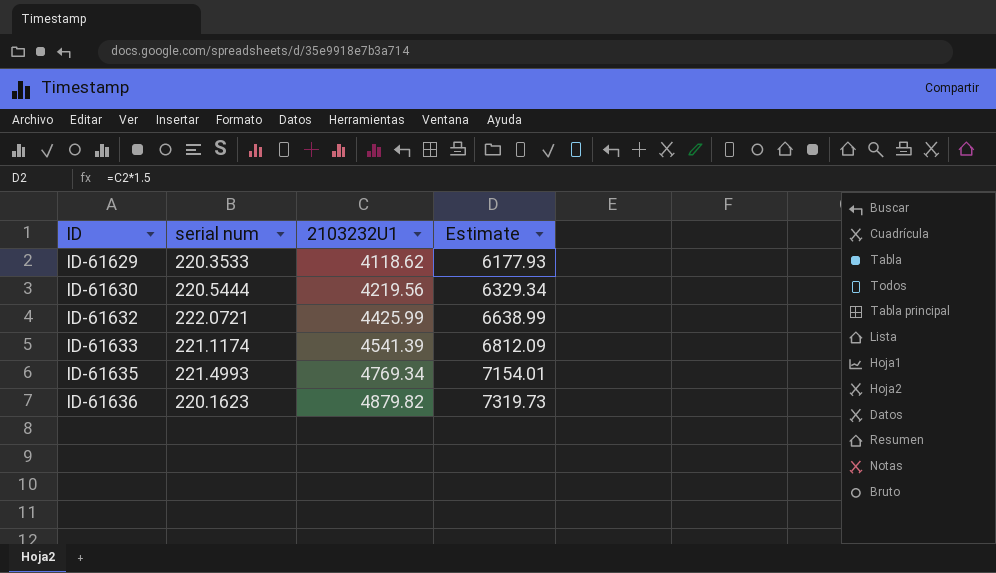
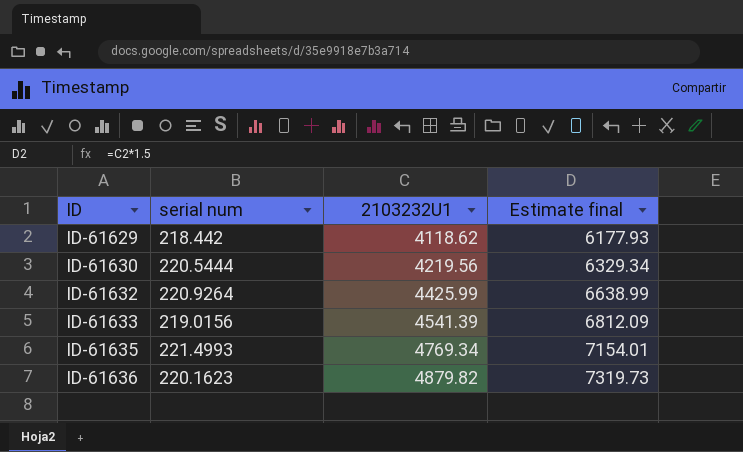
column name: Estimate -> Estimate final
ID-61629 | serial num: 220.3533 -> 218.442
ID-61632 | serial num: 222.0721 -> 220.9264
ID-61633 | serial num: 221.1174 -> 219.0156

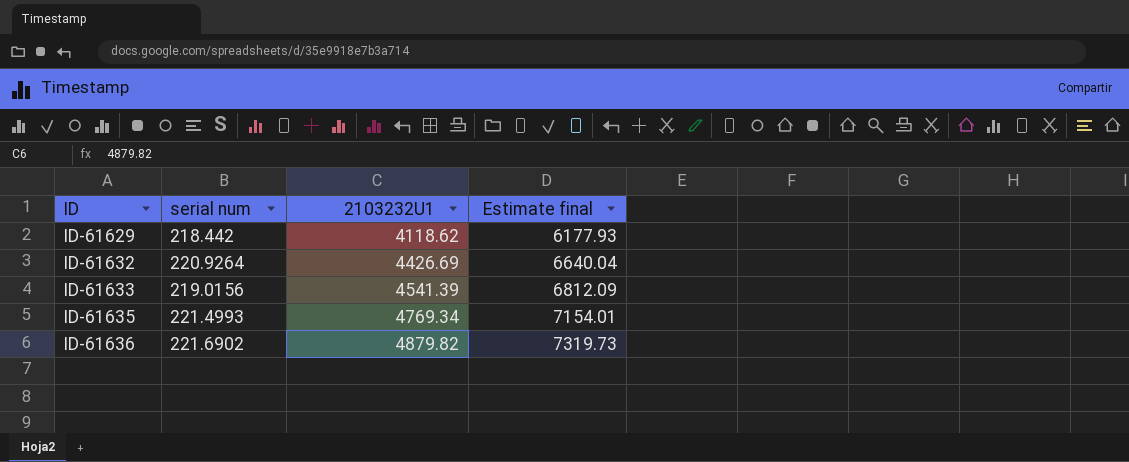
row ID-61630: 220.5444 | 4219.56 | 6329.34 -> none
ID-61632 | 2103232U1: 4425.99 -> 4426.69
ID-61632 | Estimate final: 6638.99 -> 6640.04
ID-61636 | serial num: 220.1623 -> 221.6902

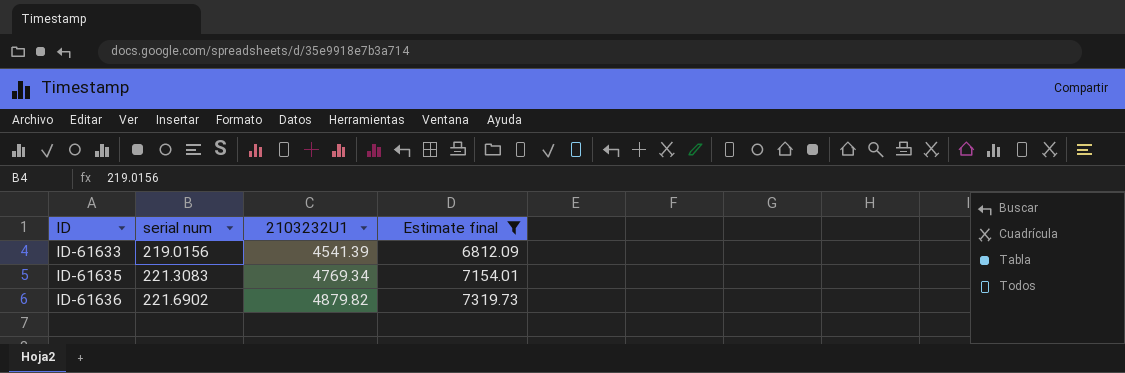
filter: none -> Estimate final >= 6812.09
ID-61635 | serial num: 221.4993 -> 221.3083

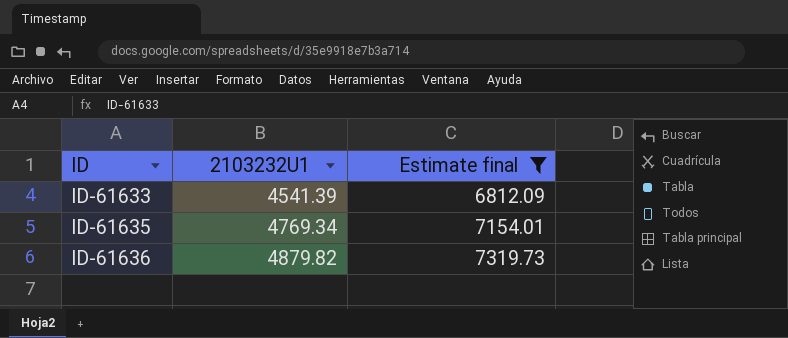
column serial num | position: 2 -> none

